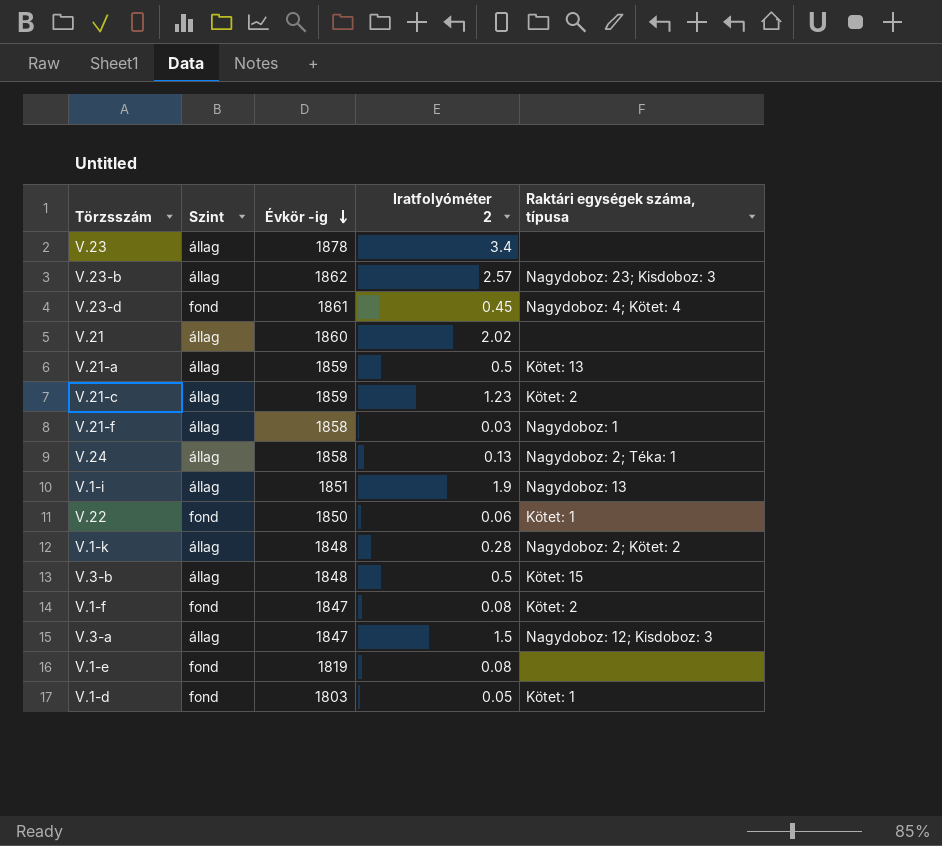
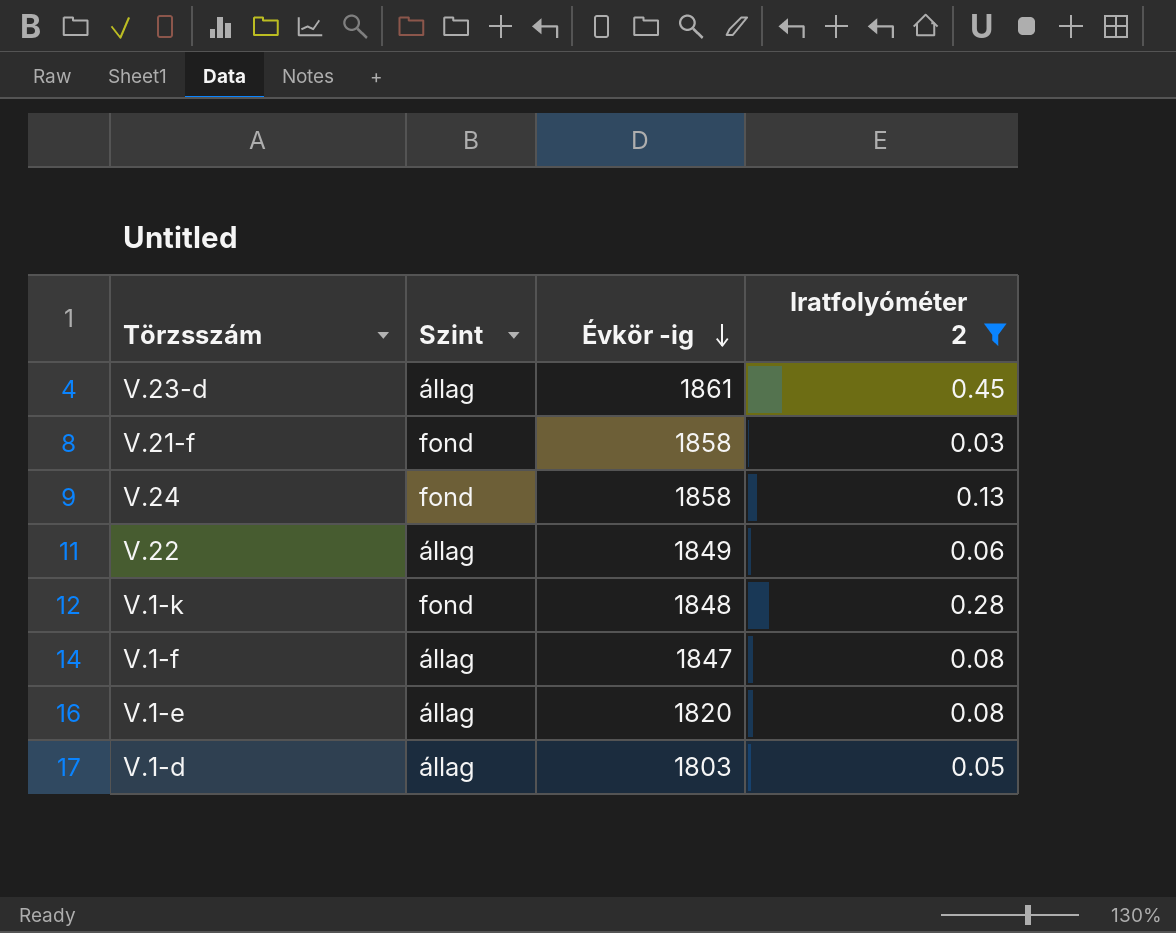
filter: none -> Iratfolyóméter 2 <= 0.45
column Raktári egységek száma, típusa | position: 5 -> none
V.23-d | Szint: fond -> állag
V.21-f | Szint: állag -> fond
V.24 | Szint: állag -> fond
V.22 | Szint: fond -> állag
V.22 | Évkör -ig: 1850 -> 1849
V.1-k | Szint: állag -> fond
V.1-f | Szint: fond -> állag
V.1-e | Szint: fond -> állag
V.1-e | Évkör -ig: 1819 -> 1820
V.1-d | Szint: fond -> állag

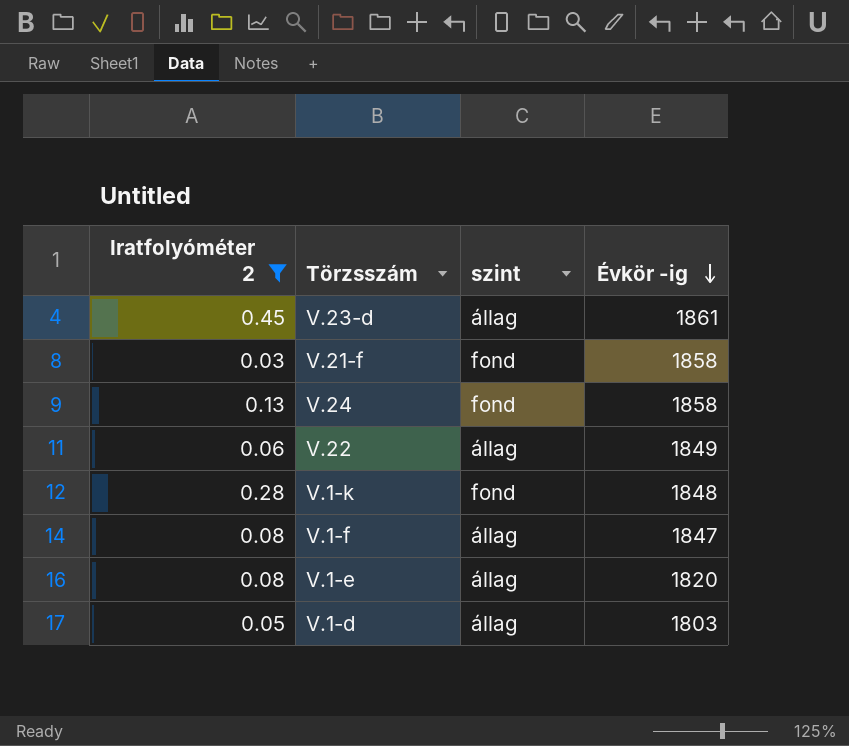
column Iratfolyóméter 2 | position: 4 -> 1
column name: Szint -> szint

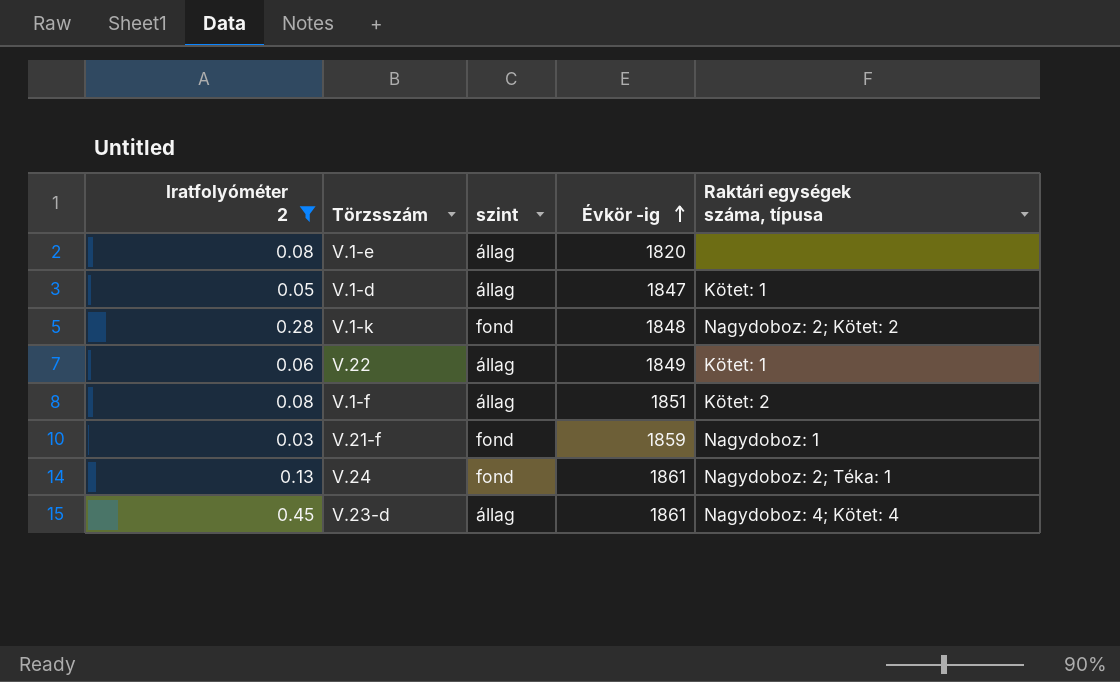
row order: Évkör -ig descending -> Évkör -ig ascending
column Raktári egységek száma, típusa | position: none -> 5
V.1-d | Évkör -ig: 1803 -> 1847
V.1-f | Évkör -ig: 1847 -> 1851
V.21-f | Évkör -ig: 1858 -> 1859
V.24 | Évkör -ig: 1858 -> 1861

